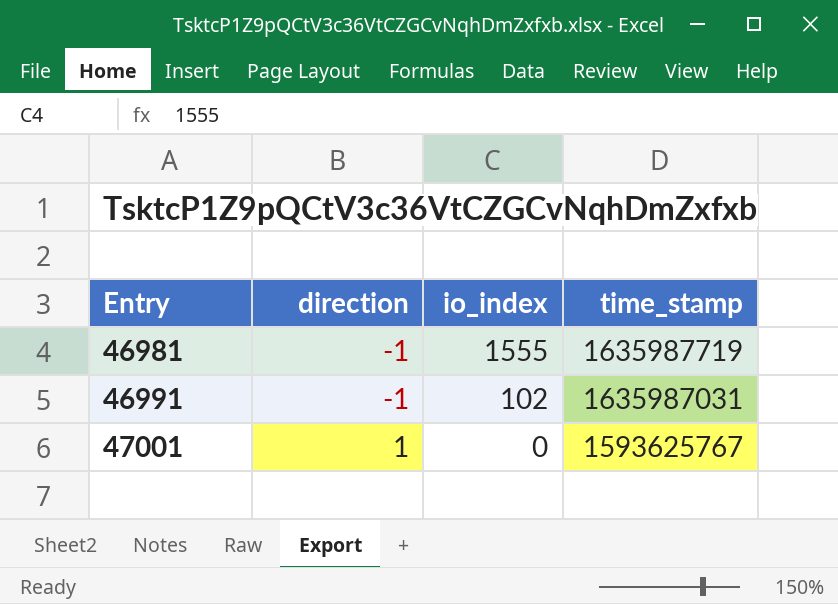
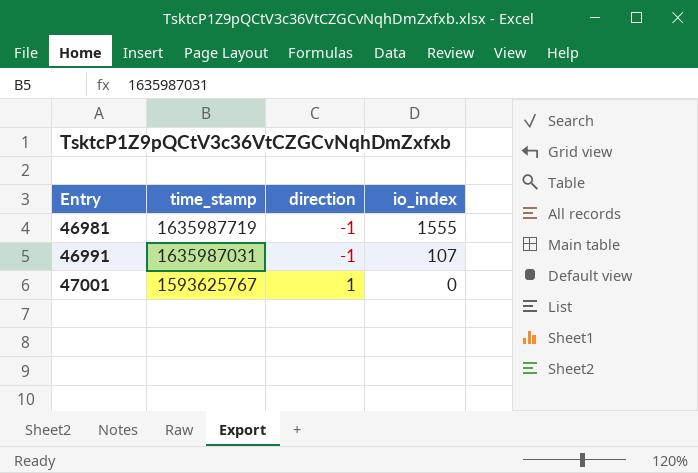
column time_stamp | position: 4 -> 2
46991 | io_index: 102 -> 107

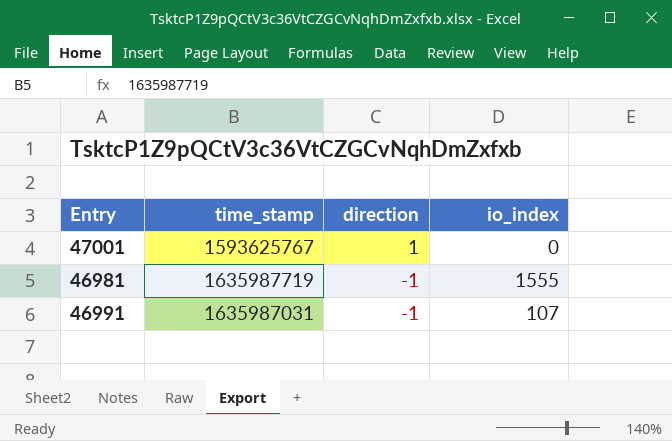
row order: Entry ascending -> direction descending

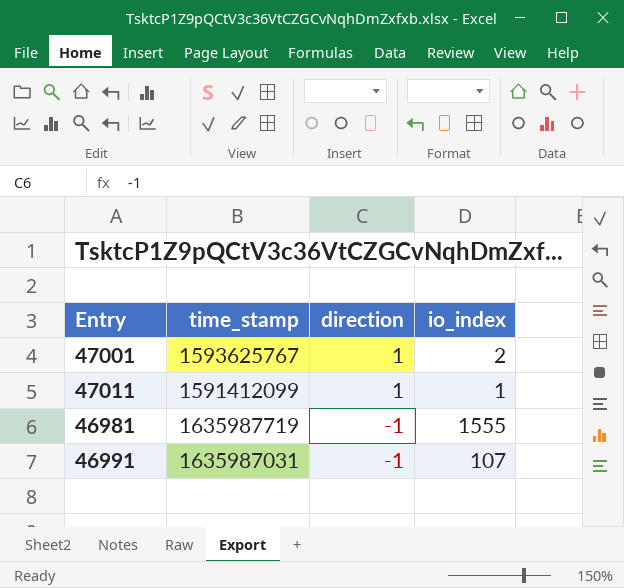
47001 | io_index: 0 -> 2
row 47011: none -> 1591412099 | 1 | 1

